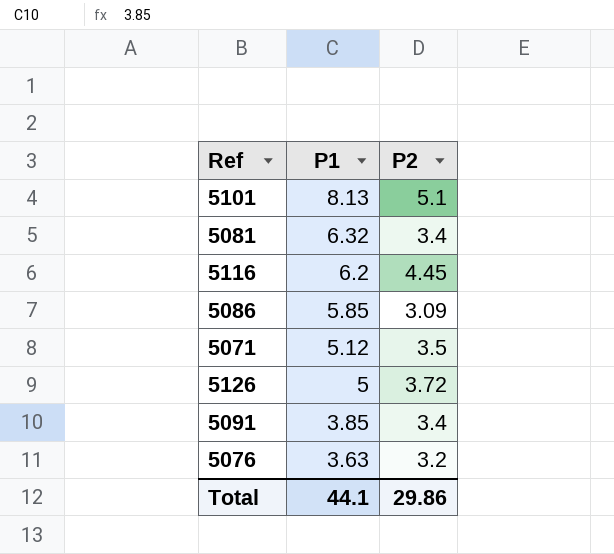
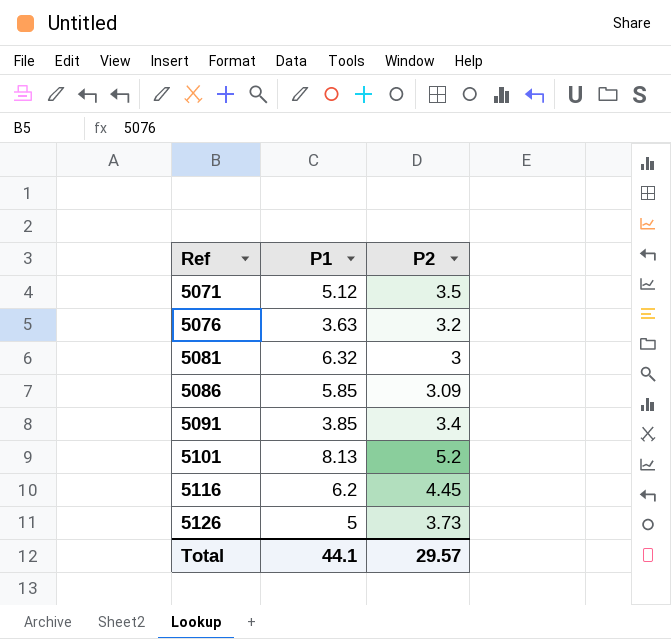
row order: P1 descending -> Ref ascending
5081 | P2: 3.4 -> 3
5101 | P2: 5.1 -> 5.2
5126 | P2: 3.72 -> 3.73
Total | P2: 29.86 -> 29.57

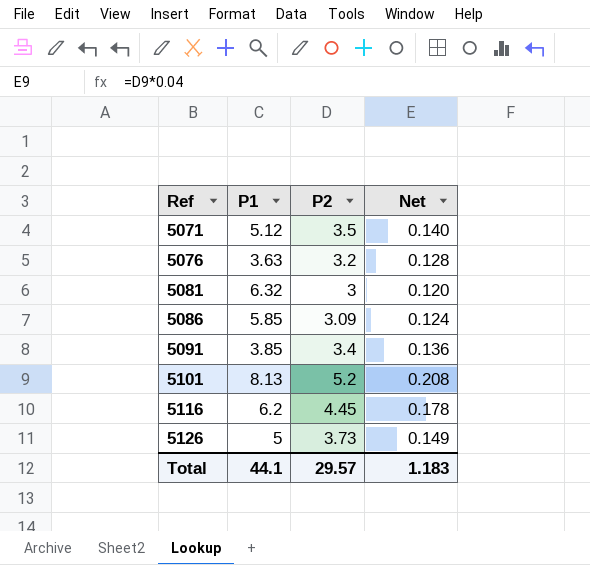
column Net | formula: none -> [P2] * 0.04

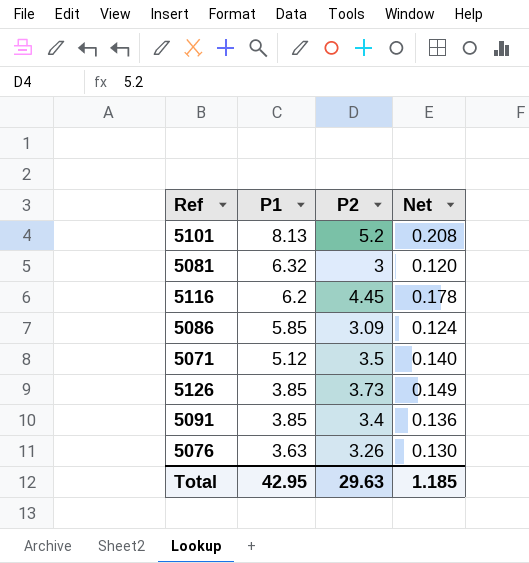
row order: Ref ascending -> P1 descending
5126 | P1: 5 -> 3.85
5076 | P2: 3.2 -> 3.26
5076 | Net: 0.128 -> 0.130
Total | P1: 44.1 -> 42.95
Total | P2: 29.57 -> 29.63
Total | Net: 1.183 -> 1.185

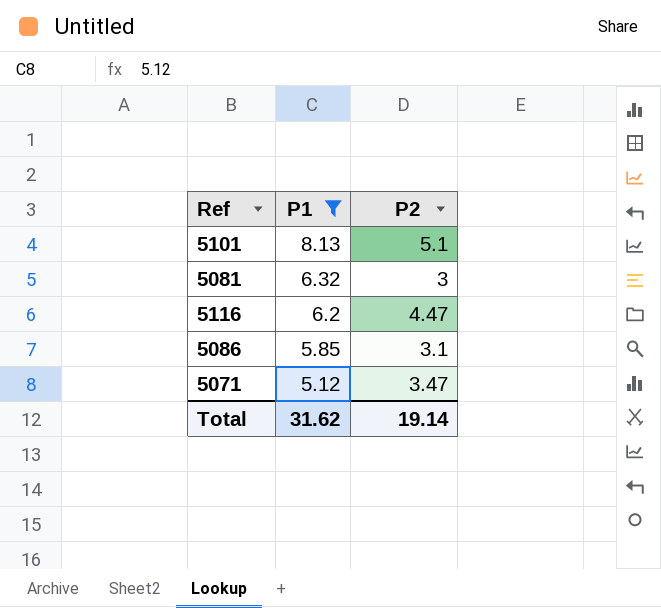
filter: none -> P1 >= 5.12
column Net | formula: [P2] * 0.04 -> none
5101 | P2: 5.2 -> 5.1
5116 | P2: 4.45 -> 4.47
5086 | P2: 3.09 -> 3.1
5071 | P2: 3.5 -> 3.47
Total | P1: 42.95 -> 31.62
Total | P2: 29.63 -> 19.14

